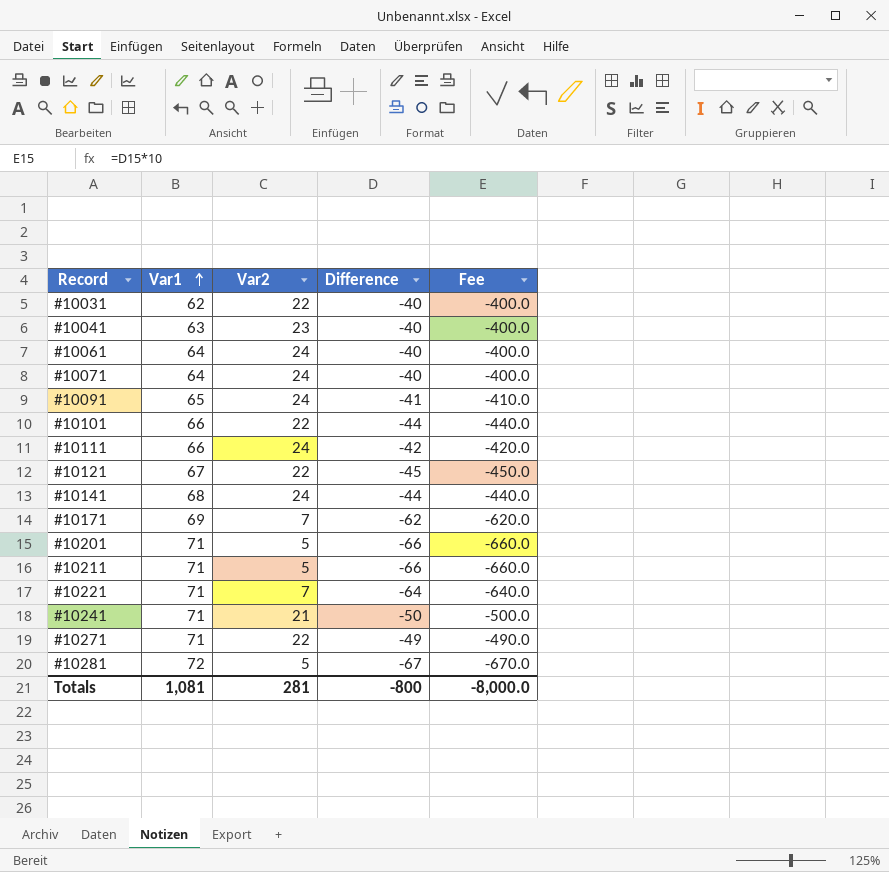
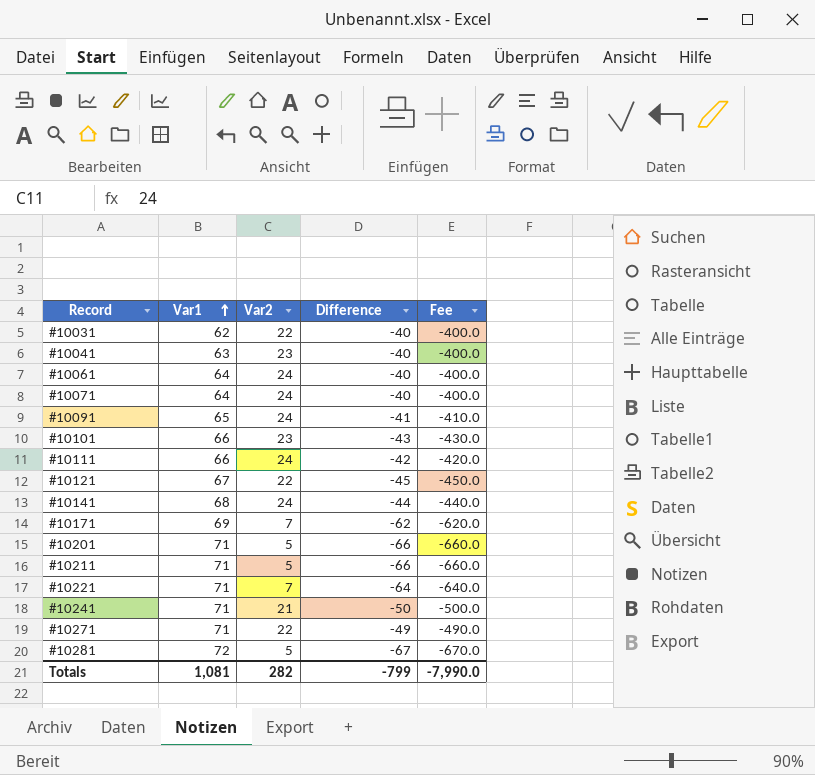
#10101 | Var2: 22 -> 23
#10101 | Difference: -44 -> -43
#10101 | Fee: -440.0 -> -430.0
Totals | Var2: 281 -> 282
Totals | Difference: -800 -> -799
Totals | Fee: -8,000.0 -> -7,990.0

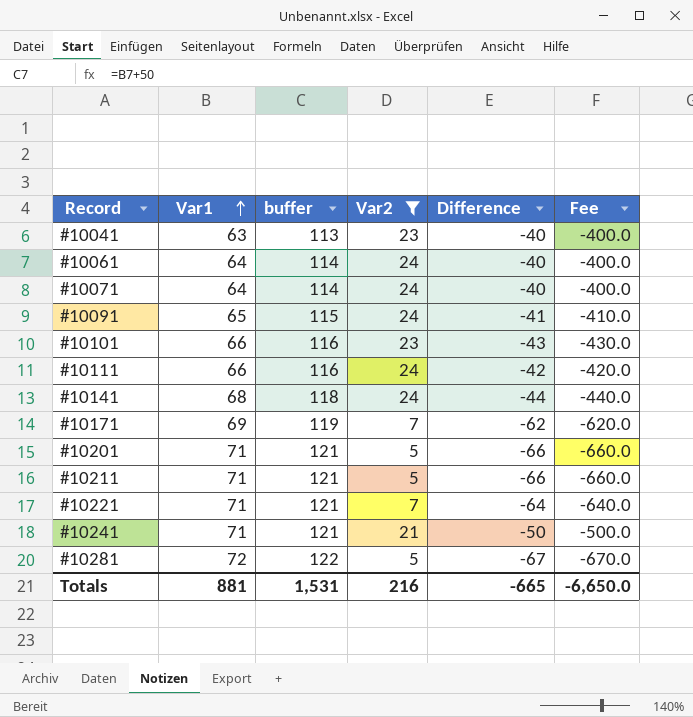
filter: none -> Var2 != 22
column buffer | formula: none -> [Var1] + 50
Totals | Var1: 1,081 -> 881
Totals | Var2: 282 -> 216
Totals | Difference: -799 -> -665
Totals | Fee: -7,990.0 -> -6,650.0

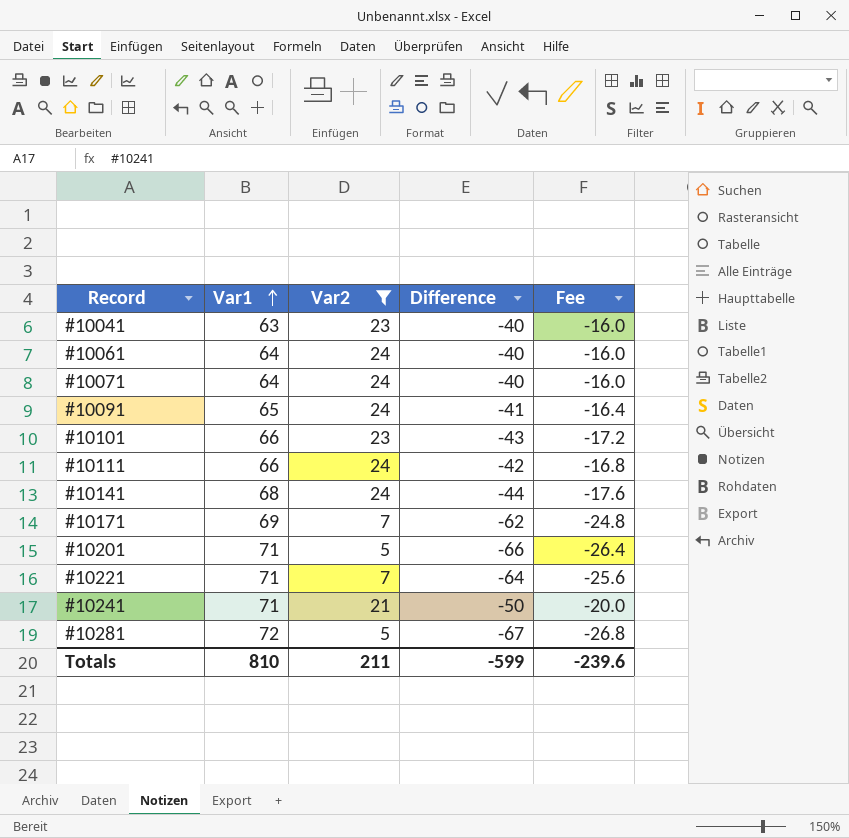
column buffer | formula: [Var1] + 50 -> none
column Fee | formula: [Difference] * 10 -> [Difference] * 0.4
row #10211: 71 | 121 | 5 | -66 | -660.0 -> none
Totals | Var1: 881 -> 810
Totals | Var2: 216 -> 211
Totals | Difference: -665 -> -599
Totals | Fee: -6,650.0 -> -239.6

